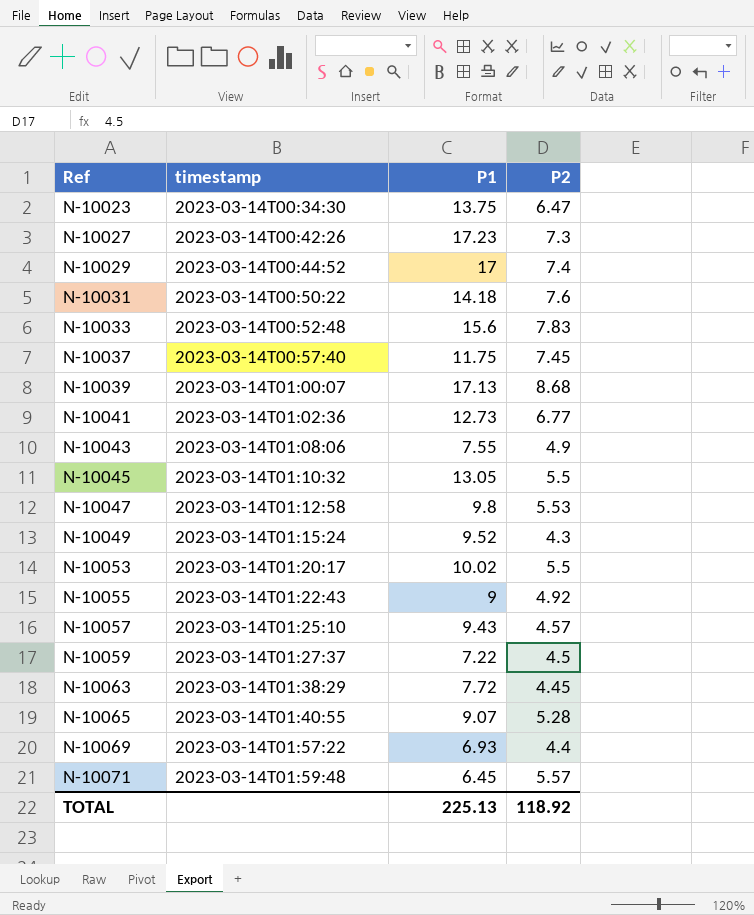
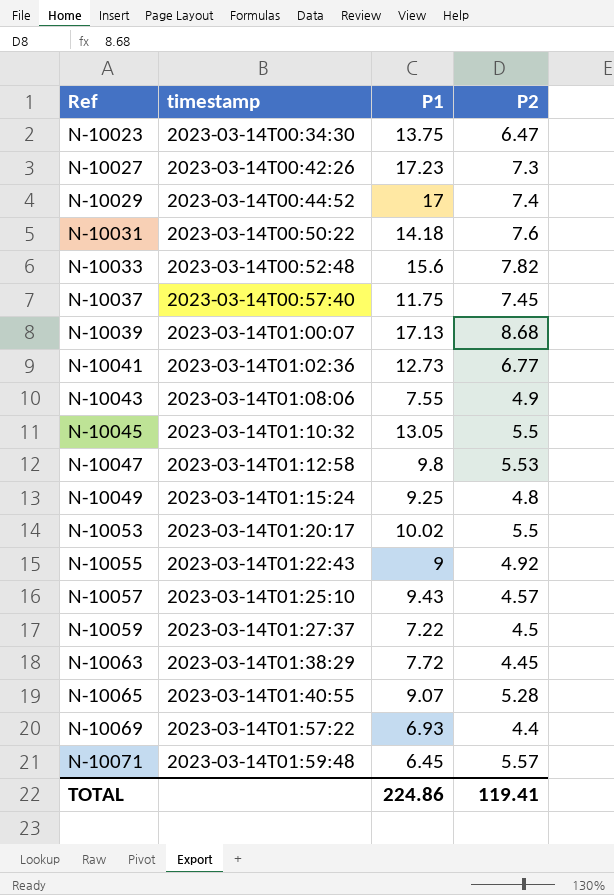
N-10033 | P2: 7.83 -> 7.82
N-10049 | P1: 9.52 -> 9.25
N-10049 | P2: 4.3 -> 4.8
TOTAL | P1: 225.13 -> 224.86
TOTAL | P2: 118.92 -> 119.41

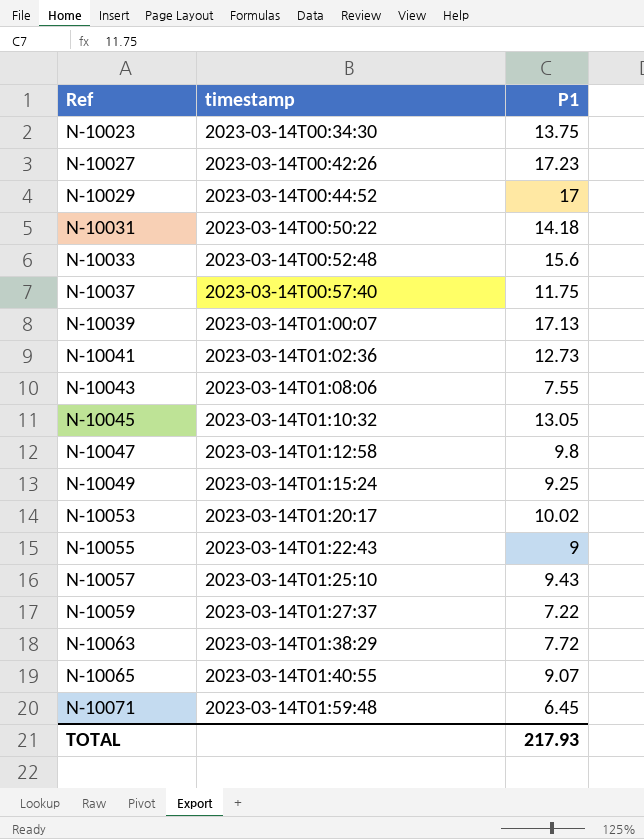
column P2 | position: 4 -> none
row N-10069: 2023-03-14T01:57:22 | 6.93 | 4.4 -> none
TOTAL | P1: 224.86 -> 217.93

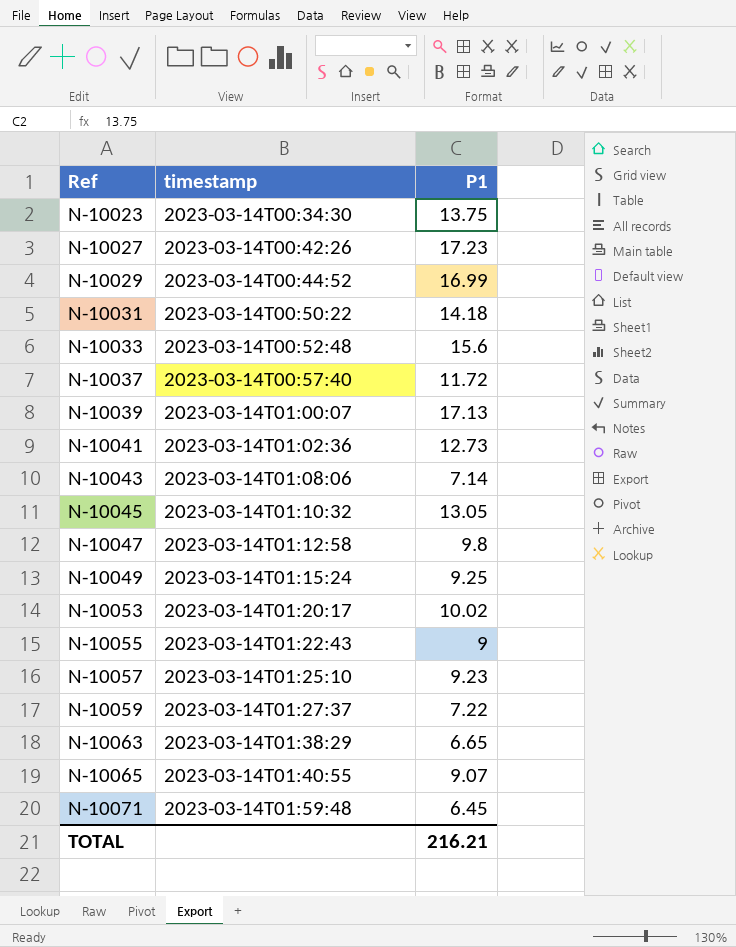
N-10029 | P1: 17 -> 16.99
N-10037 | P1: 11.75 -> 11.72
N-10043 | P1: 7.55 -> 7.14
N-10057 | P1: 9.43 -> 9.23
N-10063 | P1: 7.72 -> 6.65
TOTAL | P1: 217.93 -> 216.21

